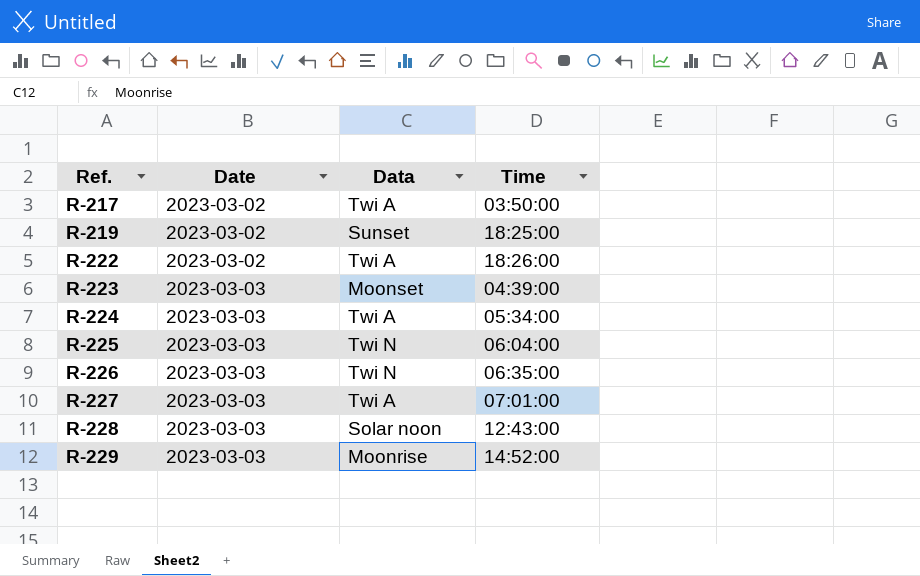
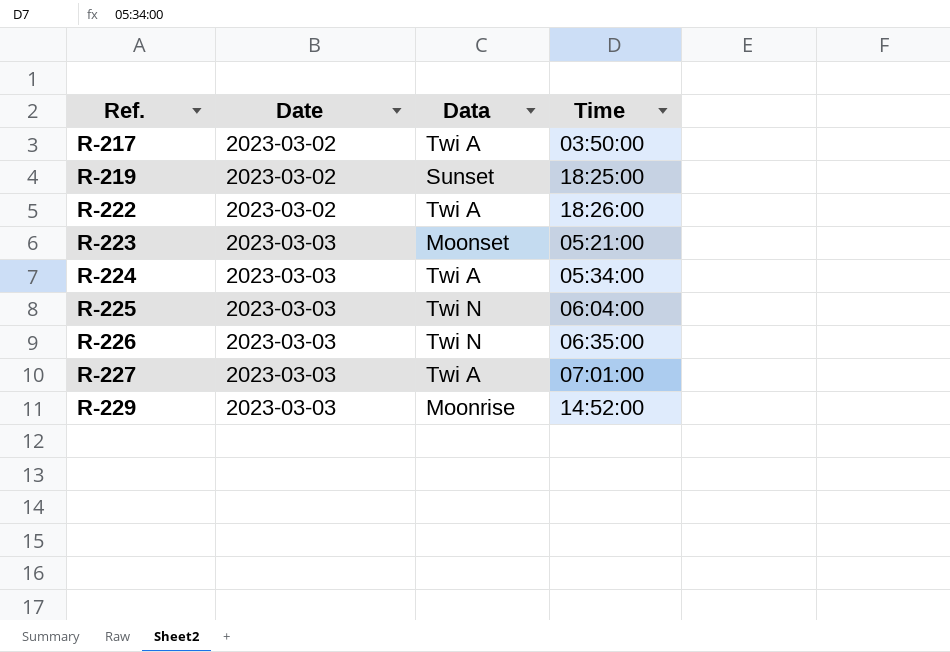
row R-228: 2023-03-03 | Solar noon | 12:43:00 -> none
R-223 | Time: 04:39:00 -> 05:21:00

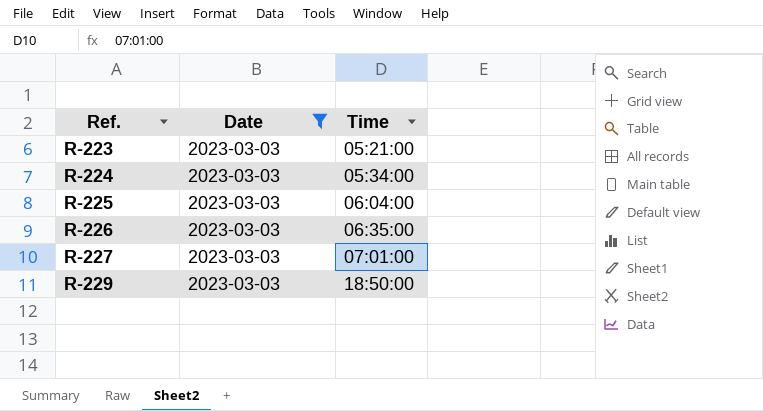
filter: none -> Date = 2023-03-03
column Data | position: 3 -> none
R-229 | Time: 14:52:00 -> 18:50:00

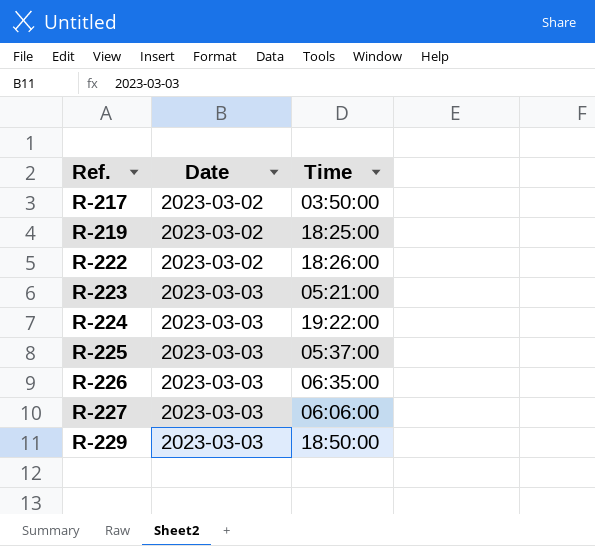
filter: Date = 2023-03-03 -> none
R-224 | Time: 05:34:00 -> 19:22:00
R-225 | Time: 06:04:00 -> 05:37:00
R-227 | Time: 07:01:00 -> 06:06:00

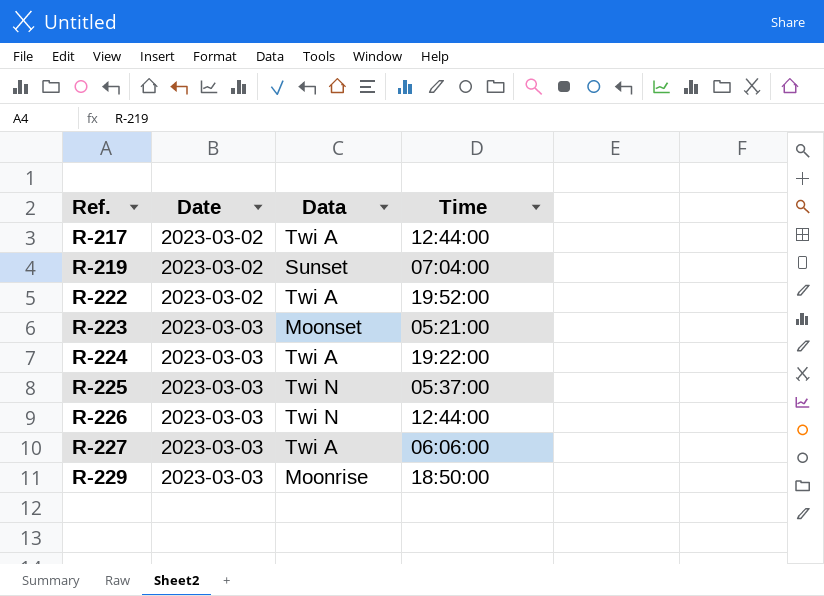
column Data | position: none -> 3
R-217 | Time: 03:50:00 -> 12:44:00
R-219 | Time: 18:25:00 -> 07:04:00
R-222 | Time: 18:26:00 -> 19:52:00
R-226 | Time: 06:35:00 -> 12:44:00

